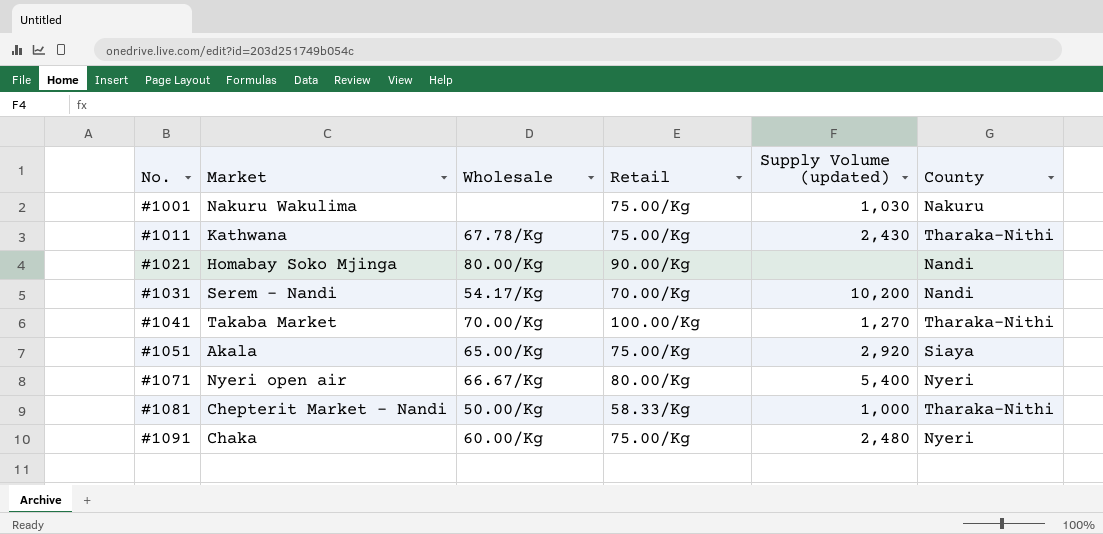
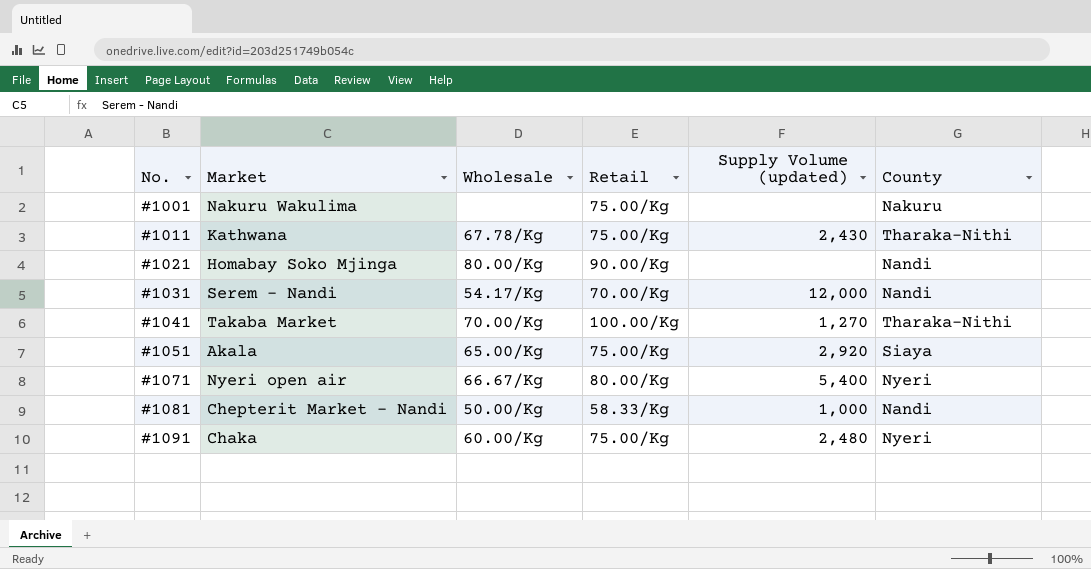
#1001 | Supply Volume (updated): 1,030 -> none
#1031 | Supply Volume (updated): 10,200 -> 12,000
#1081 | County: Tharaka-Nithi -> Nandi

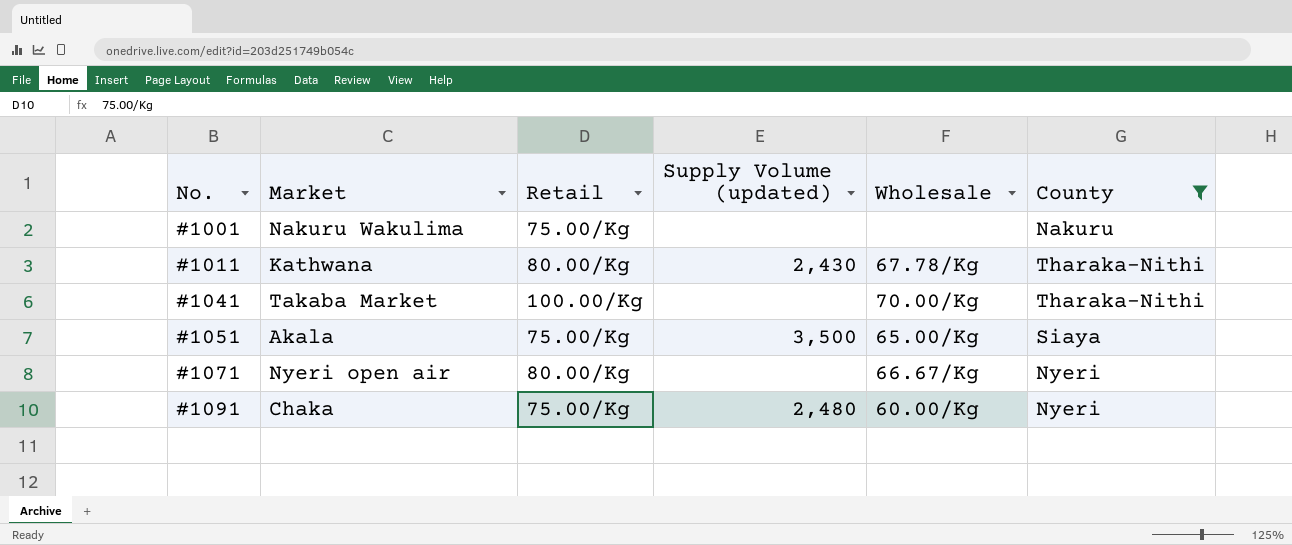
filter: none -> County != Nandi
column Wholesale | position: 3 -> 5
#1011 | Retail: 75.00/Kg -> 80.00/Kg
#1041 | Supply Volume (updated): 1,270 -> none
#1051 | Supply Volume (updated): 2,920 -> 3,500
#1071 | Supply Volume (updated): 5,400 -> none

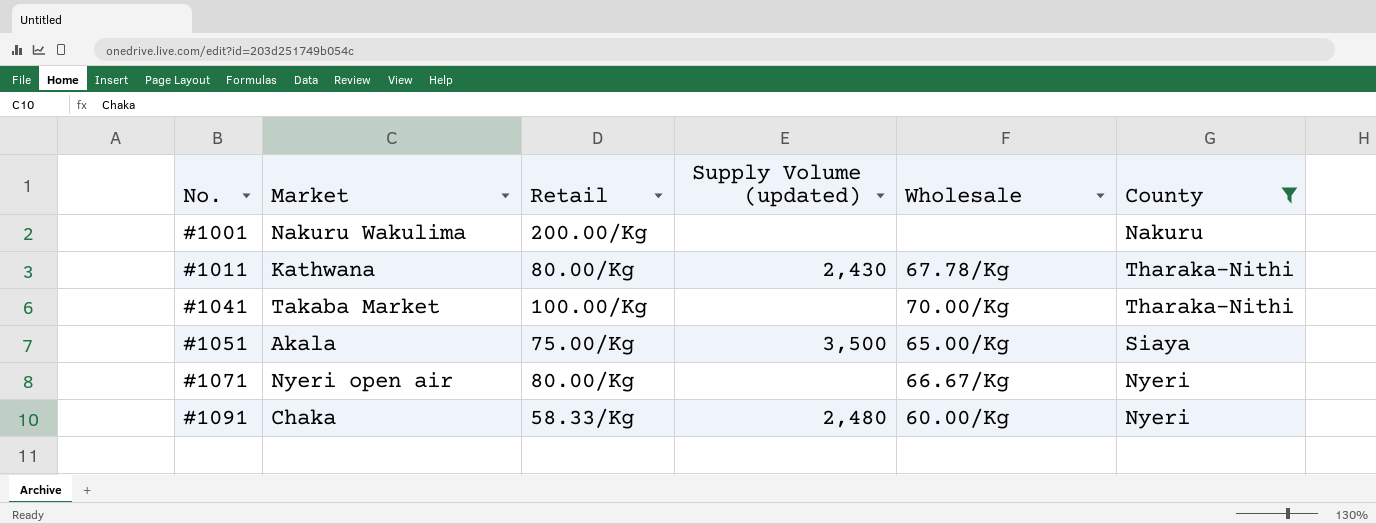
#1001 | Retail: 75.00/Kg -> 200.00/Kg
#1091 | Retail: 75.00/Kg -> 58.33/Kg

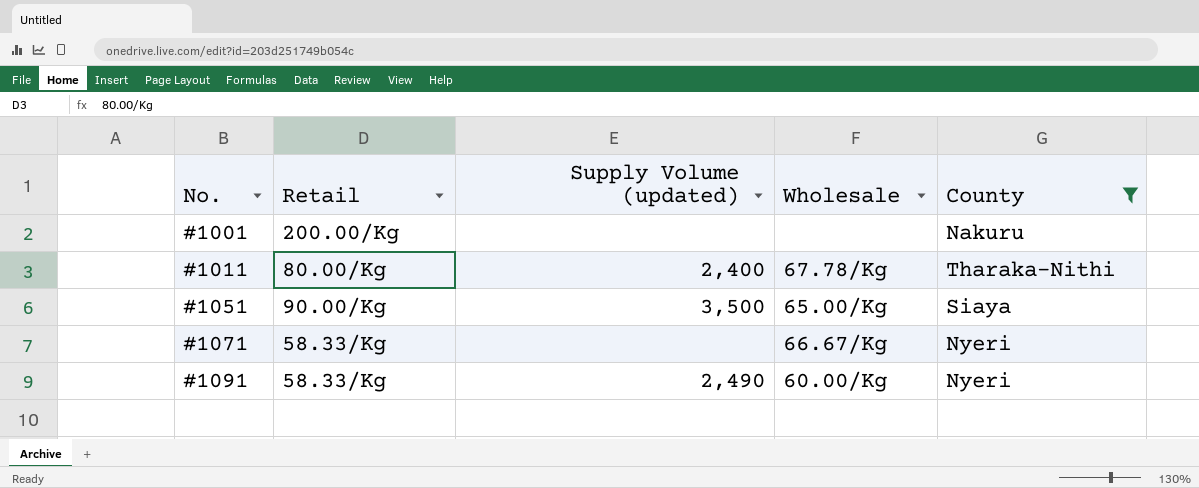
column Market | position: 2 -> none
row #1041: Takaba Market | 100.00/Kg | none | 70.00/Kg | Tharaka-Nithi -> none
#1011 | Supply Volume (updated): 2,430 -> 2,400
#1051 | Retail: 75.00/Kg -> 90.00/Kg
#1071 | Retail: 80.00/Kg -> 58.33/Kg
#1091 | Supply Volume (updated): 2,480 -> 2,490

